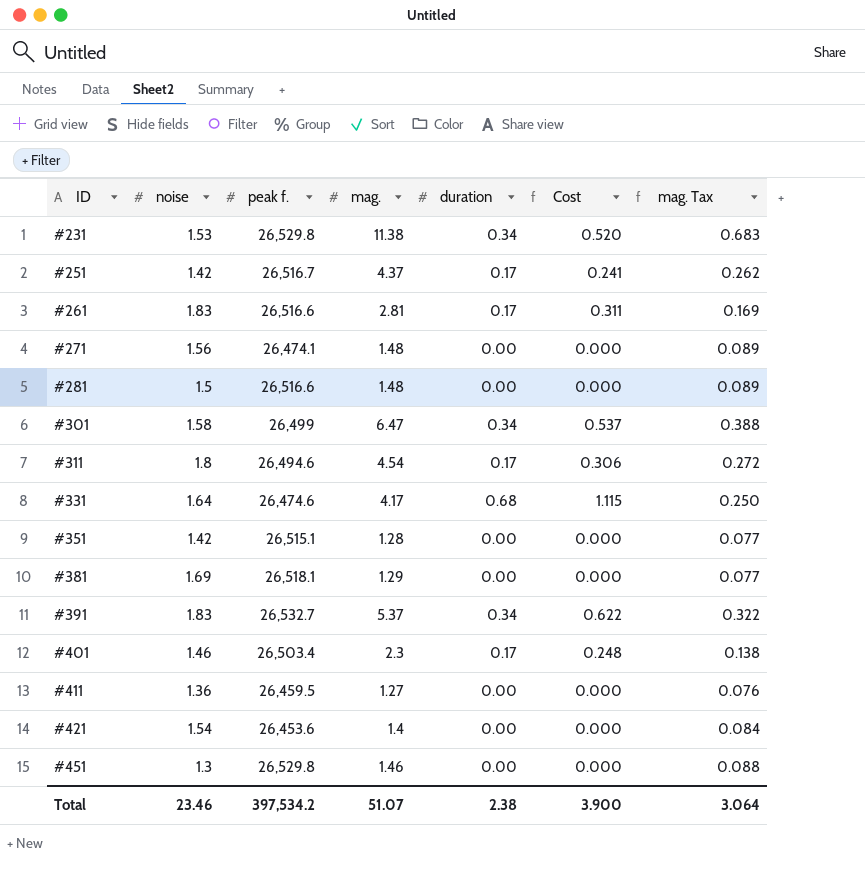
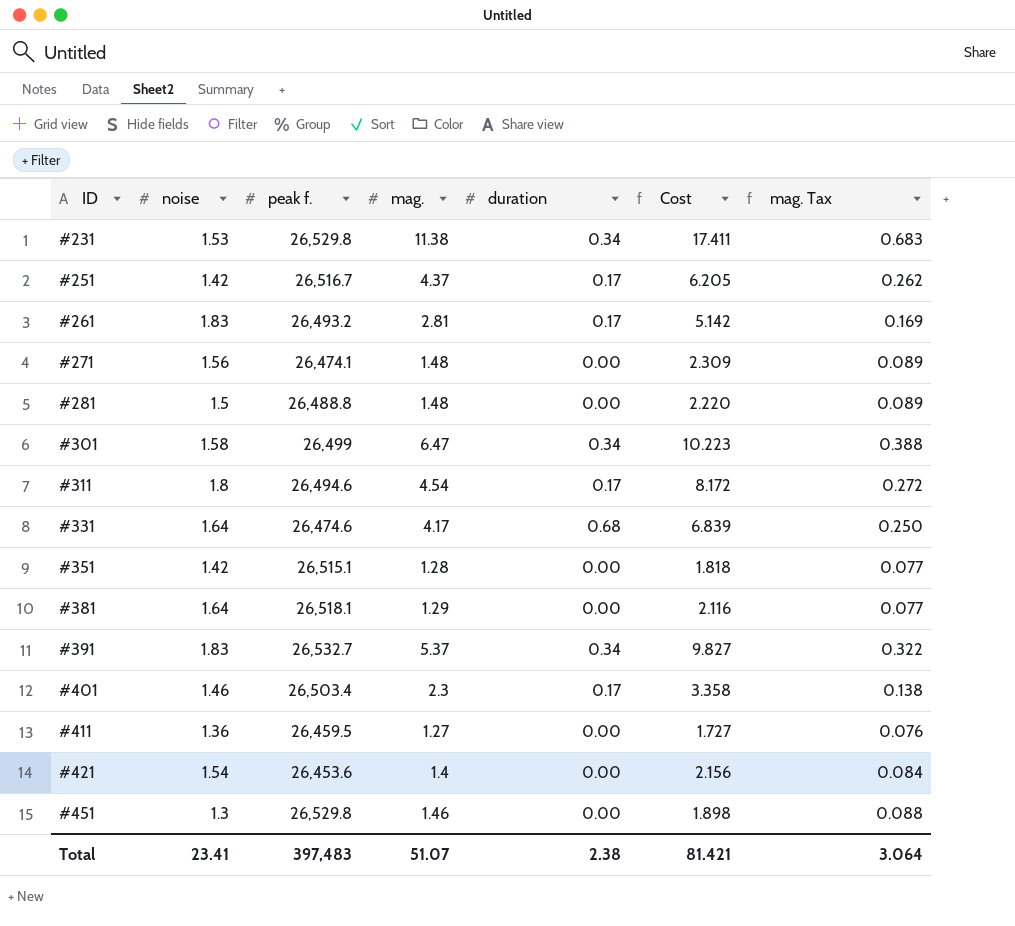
column Cost | formula: [noise] * [duration] -> [noise] * [mag.]
#261 | peak f.: 26,516.6 -> 26,493.2
#281 | peak f.: 26,516.6 -> 26,488.8
#381 | noise: 1.69 -> 1.64
Total | noise: 23.46 -> 23.41
Total | peak f.: 397,534.2 -> 397,483
Total | Cost: 3.900 -> 81.421

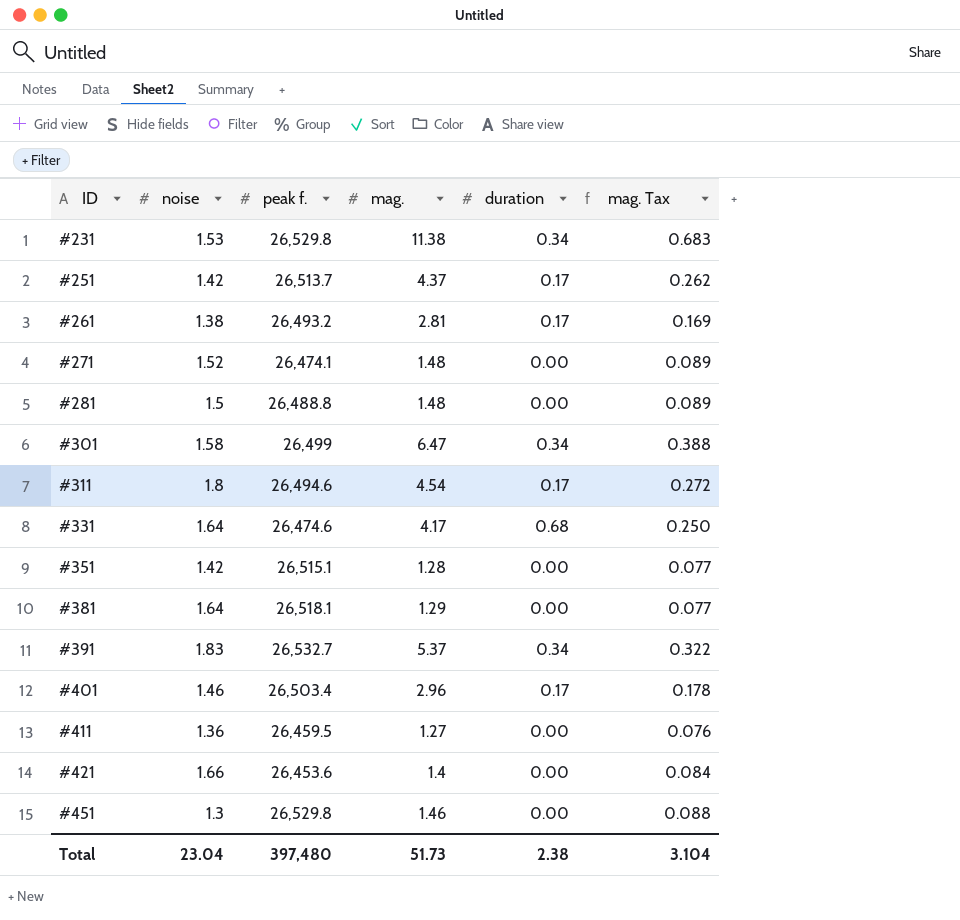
column Cost | formula: [noise] * [mag.] -> none
#251 | peak f.: 26,516.7 -> 26,513.7
#261 | noise: 1.83 -> 1.38
#271 | noise: 1.56 -> 1.52
#401 | mag.: 2.3 -> 2.96
#401 | mag. Tax: 0.138 -> 0.178
#421 | noise: 1.54 -> 1.66
Total | noise: 23.41 -> 23.04
Total | peak f.: 397,483 -> 397,480
Total | mag.: 51.07 -> 51.73
Total | mag. Tax: 3.064 -> 3.104

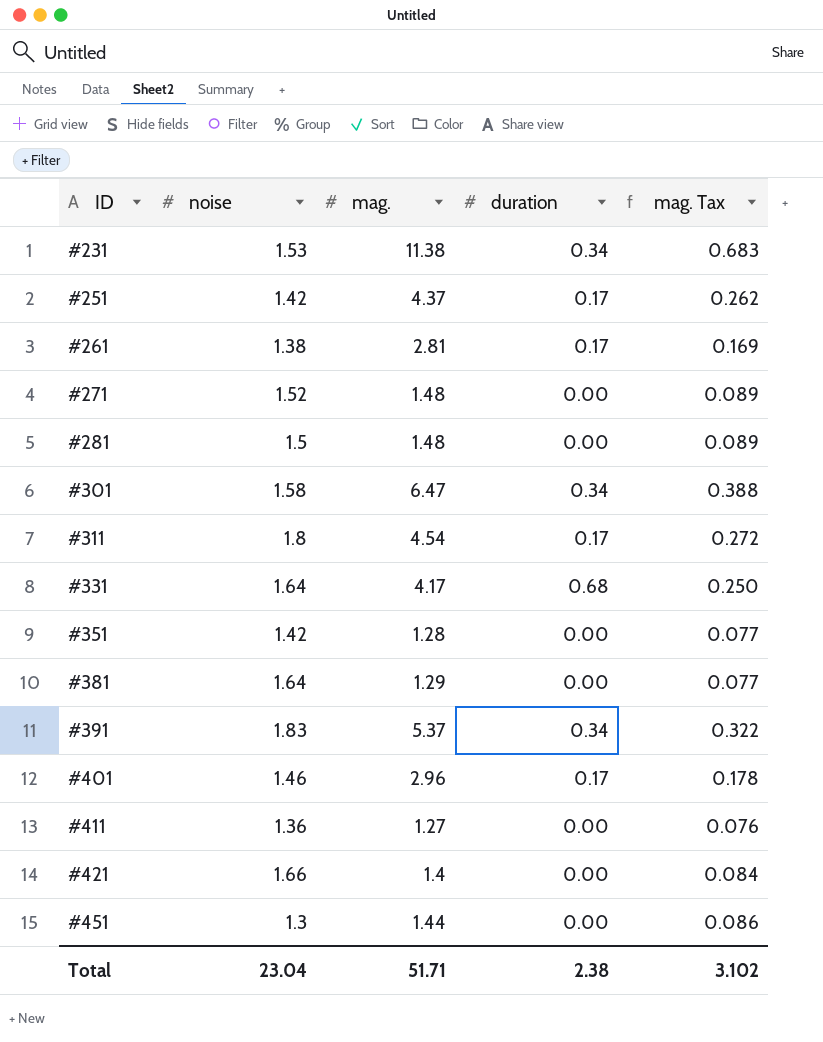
column peak f. | position: 3 -> none
#451 | mag.: 1.46 -> 1.44
#451 | mag. Tax: 0.088 -> 0.086
Total | mag.: 51.73 -> 51.71
Total | mag. Tax: 3.104 -> 3.102

